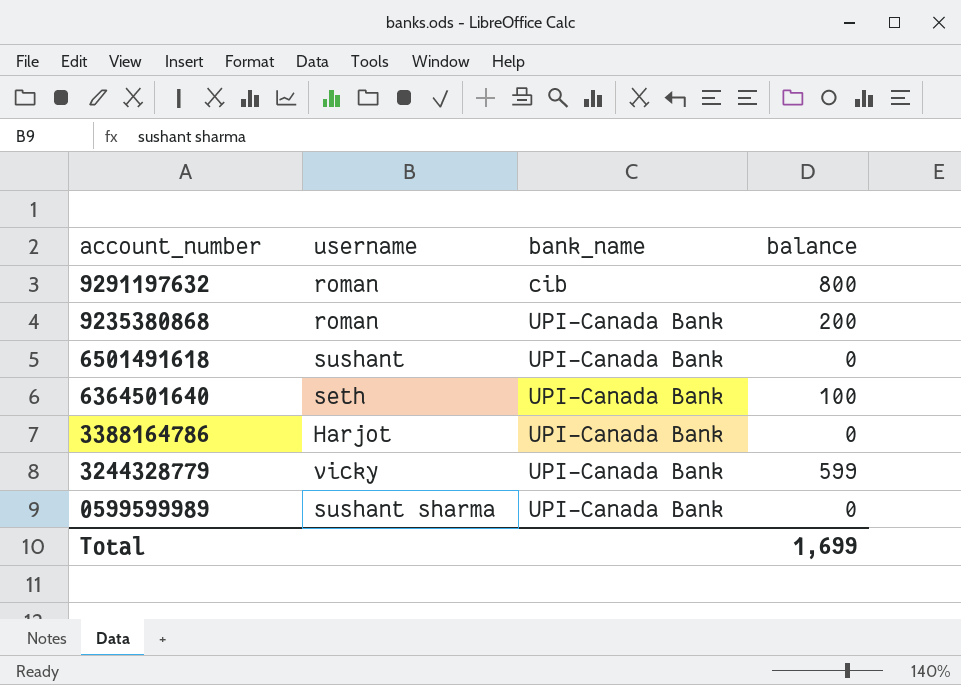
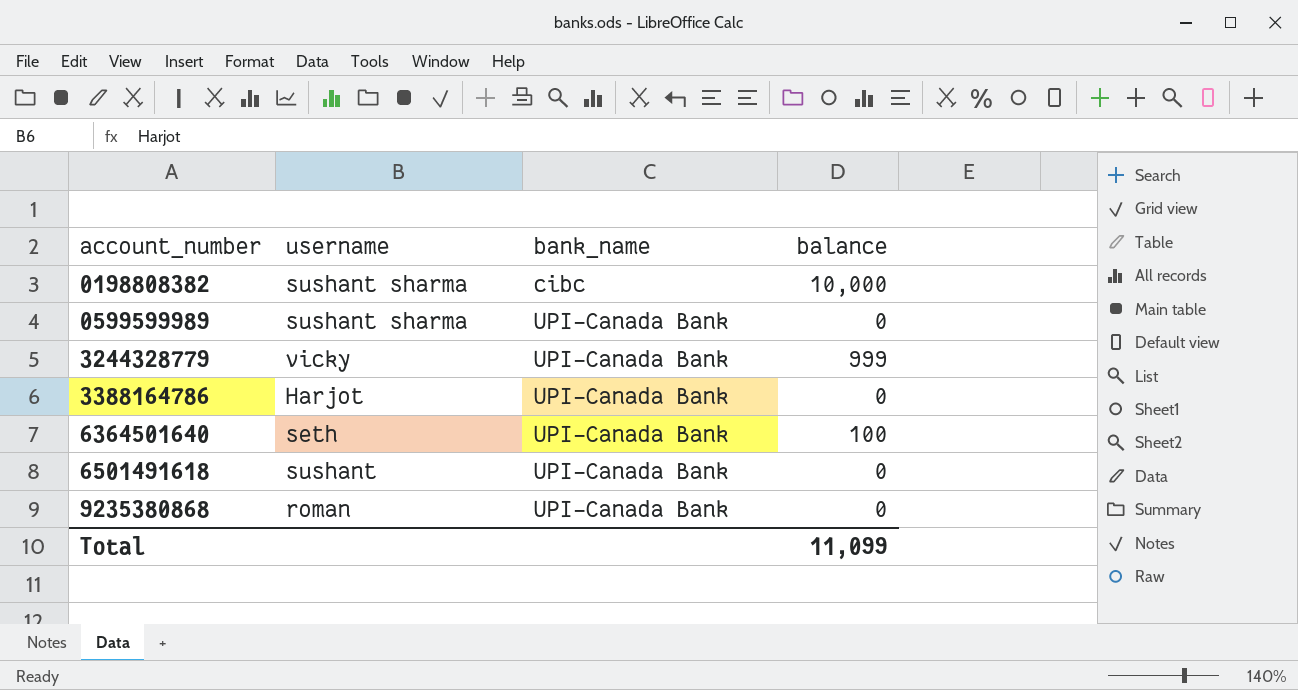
row order: account_number descending -> account_number ascending
row 9291197632: roman | cib | 800 -> none
row 0198808382: none -> sushant sharma | cibc | 10,000
3244328779 | balance: 599 -> 999
9235380868 | balance: 200 -> 0
Total | balance: 1,699 -> 11,099

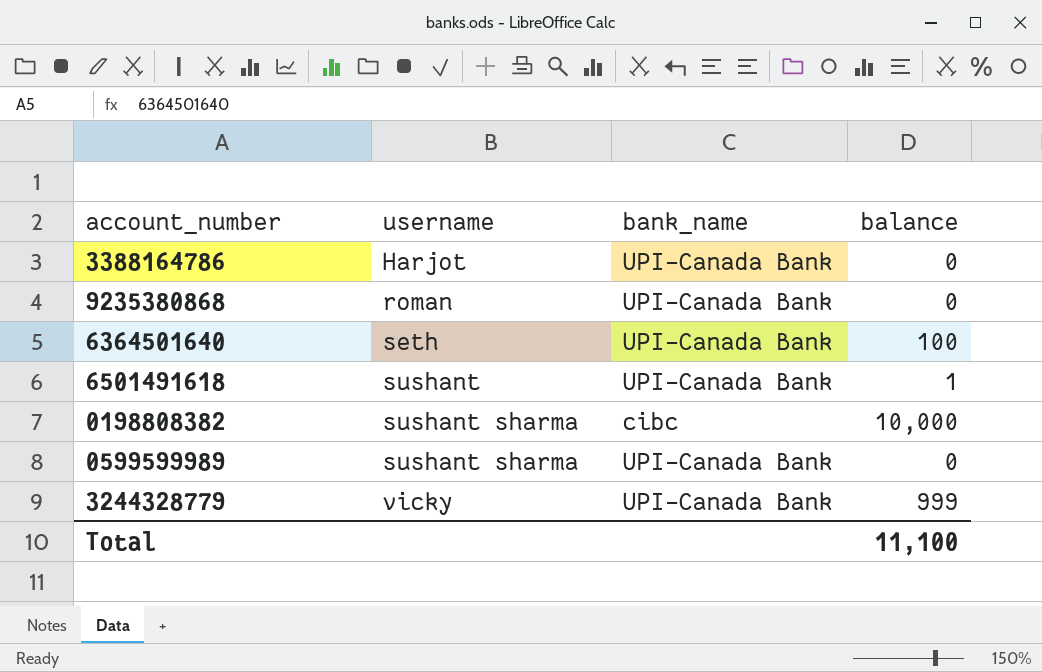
row order: account_number ascending -> username ascending
6501491618 | balance: 0 -> 1
Total | balance: 11,099 -> 11,100

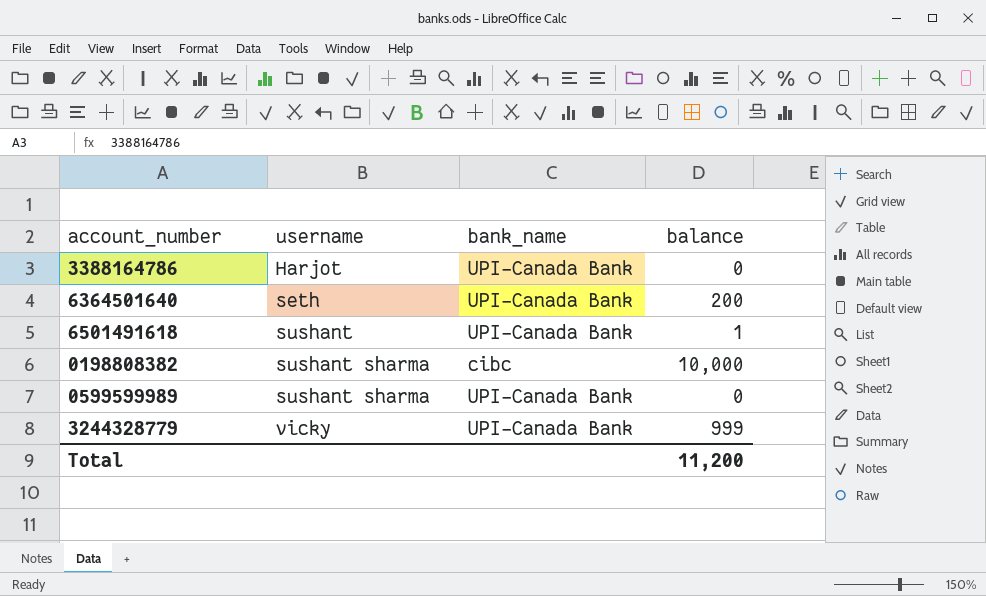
row 9235380868: roman | UPI-Canada Bank | 0 -> none
6364501640 | balance: 100 -> 200
Total | balance: 11,100 -> 11,200

